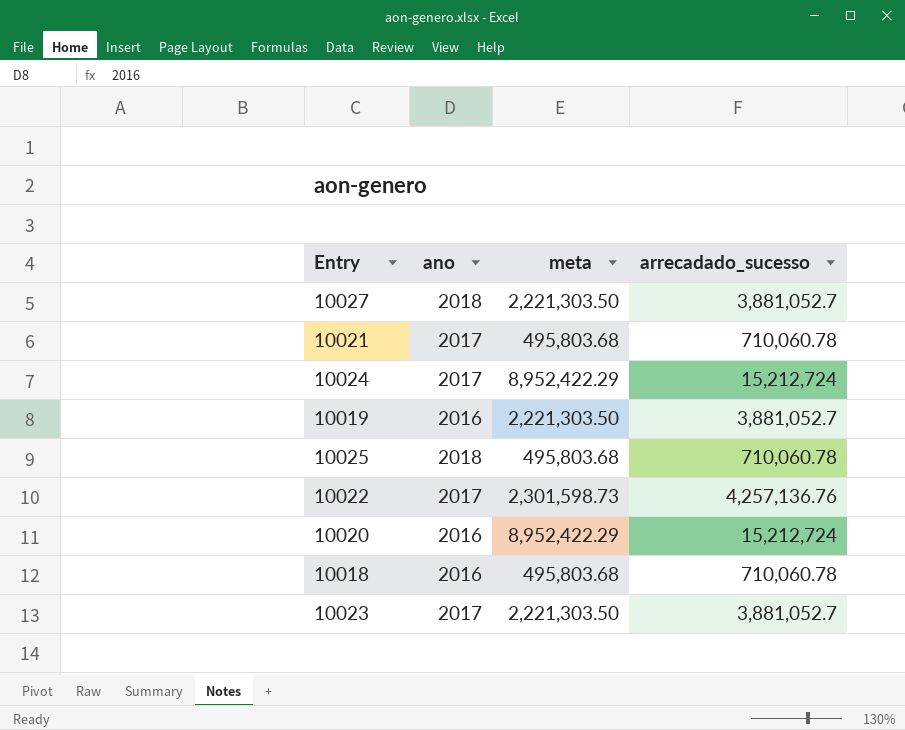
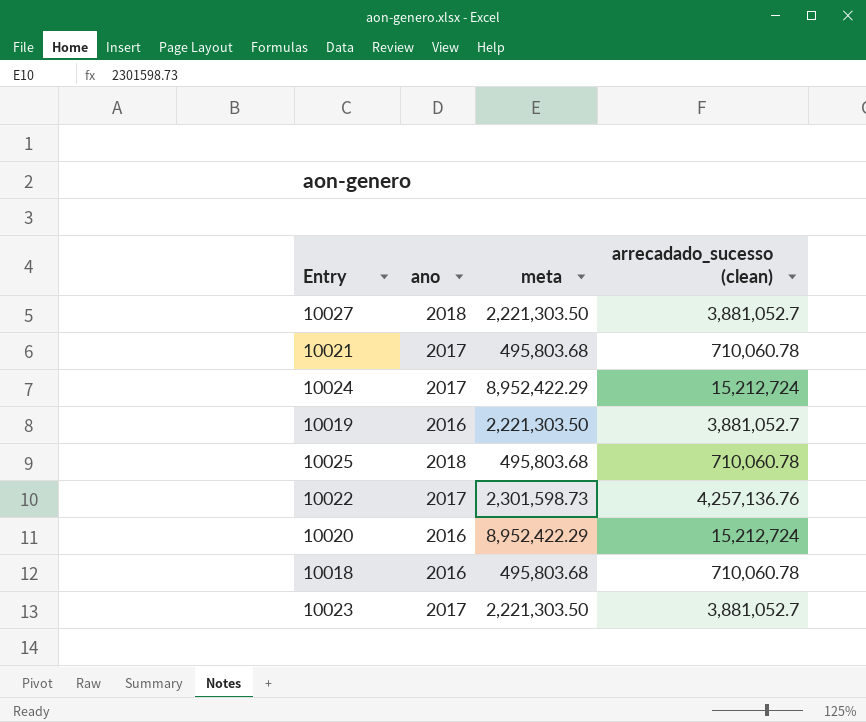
column name: arrecadado_sucesso -> arrecadado_sucesso (clean)

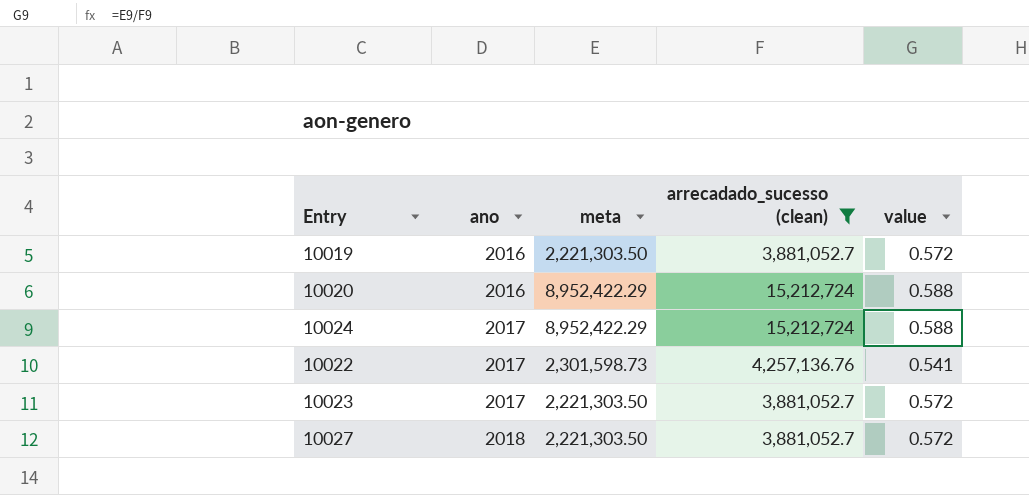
filter: none -> arrecadado_sucesso (clean) != 710,060.78
row order: none -> ano ascending
column value | formula: none -> [meta] / [arrecadado_sucesso (clean)]

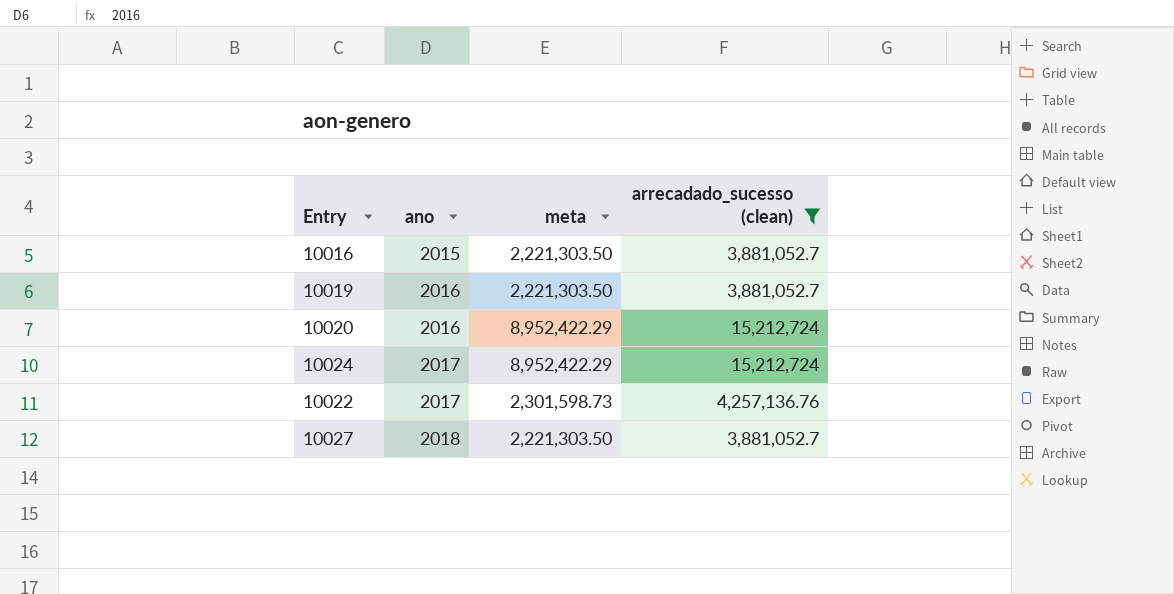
column value | formula: [meta] / [arrecadado_sucesso (clean)] -> none
row 10023: 2017 | 2,221,303.50 | 3,881,052.7 | 0.572 -> none
row 10016: none -> 2015 | 2,221,303.50 | 3,881,052.7

